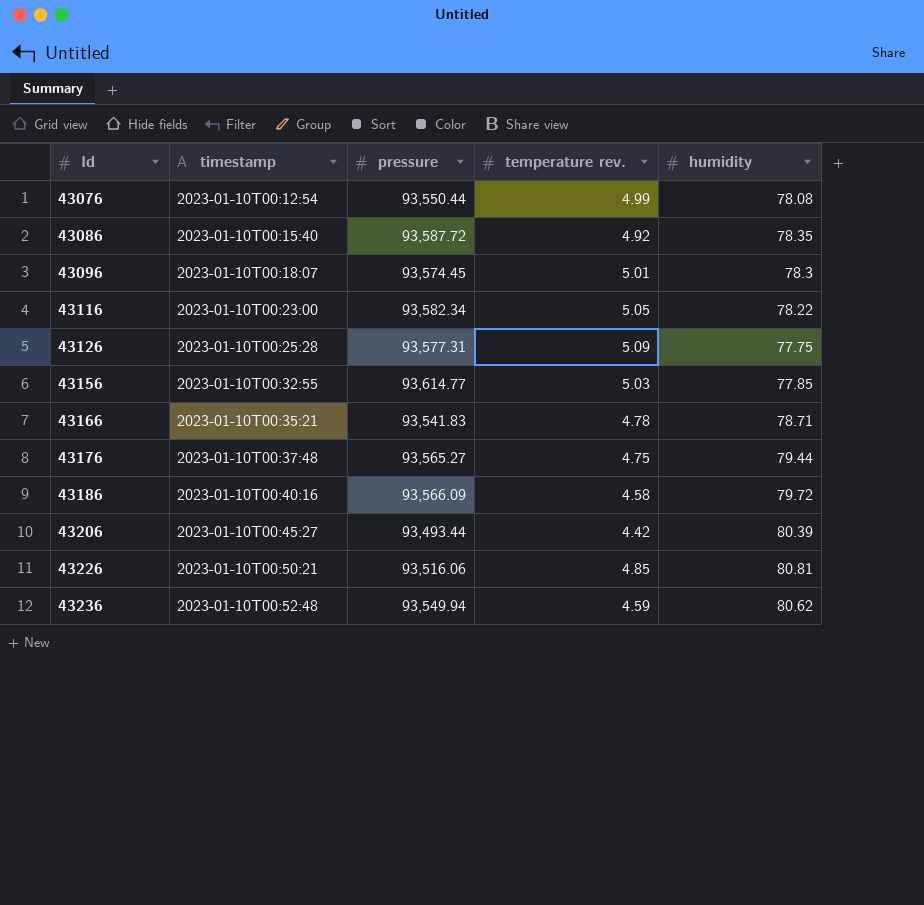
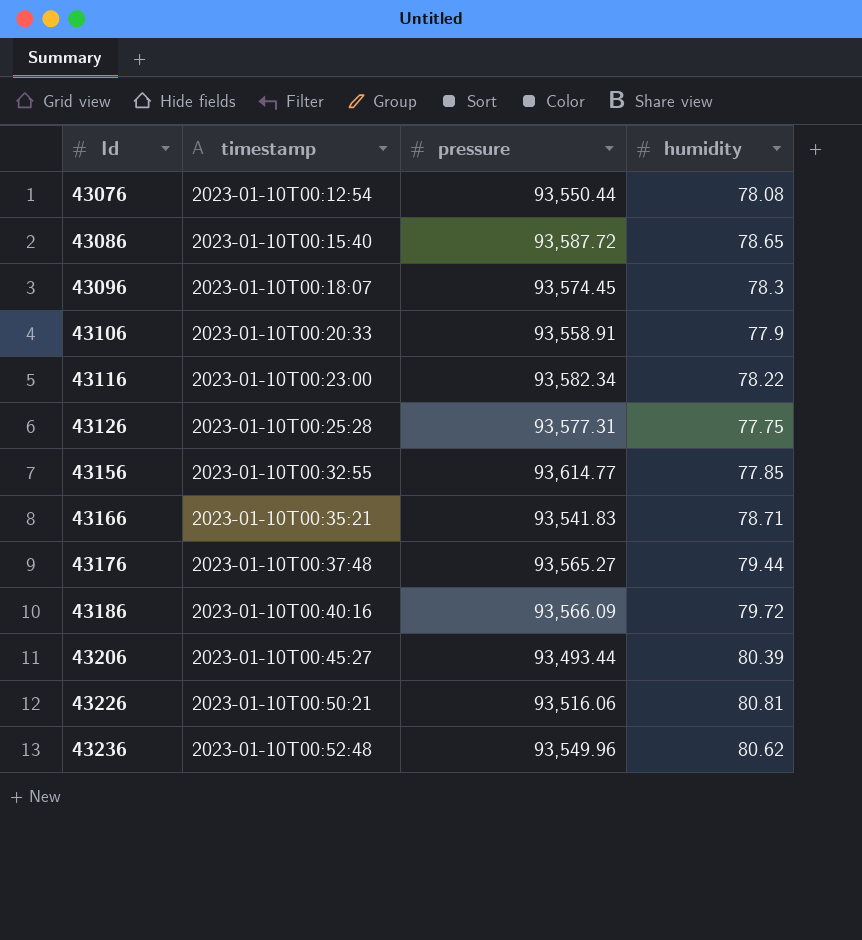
column temperature rev. | position: 4 -> none
43086 | humidity: 78.35 -> 78.65
row 43106: none -> 2023-01-10T00:20:33 | 93,558.91 | 77.9
43236 | pressure: 93,549.94 -> 93,549.96

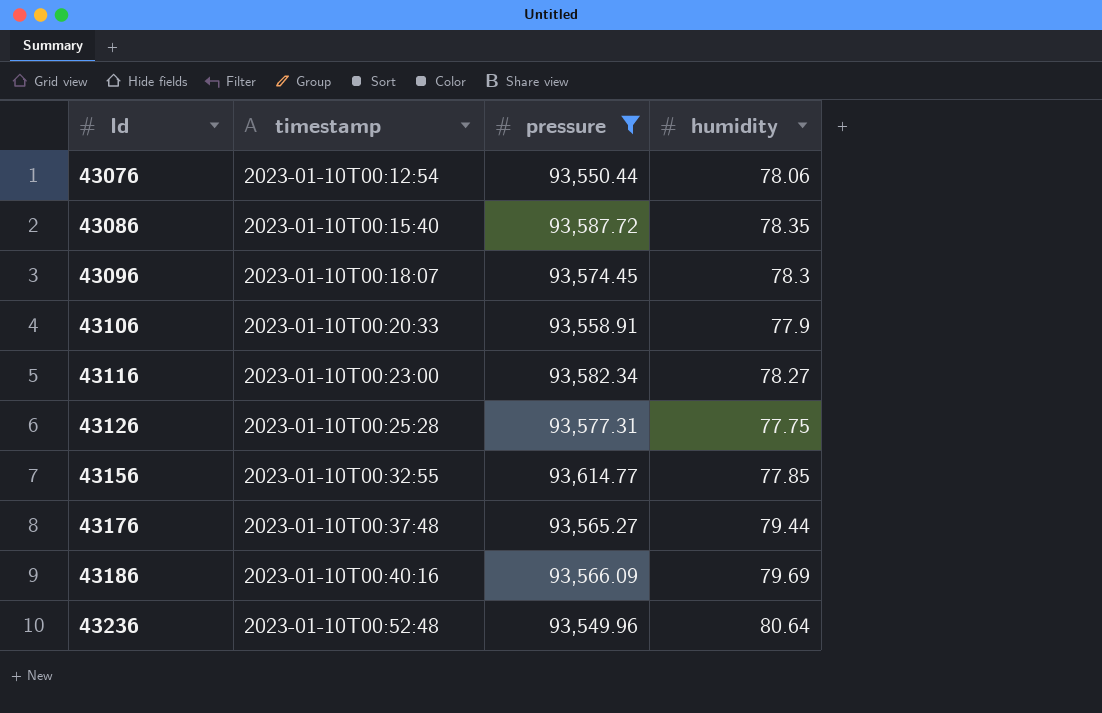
filter: none -> pressure >= 93,549.96
43076 | humidity: 78.08 -> 78.06
43086 | humidity: 78.65 -> 78.35
43116 | humidity: 78.22 -> 78.27
43186 | humidity: 79.72 -> 79.69
43236 | humidity: 80.62 -> 80.64

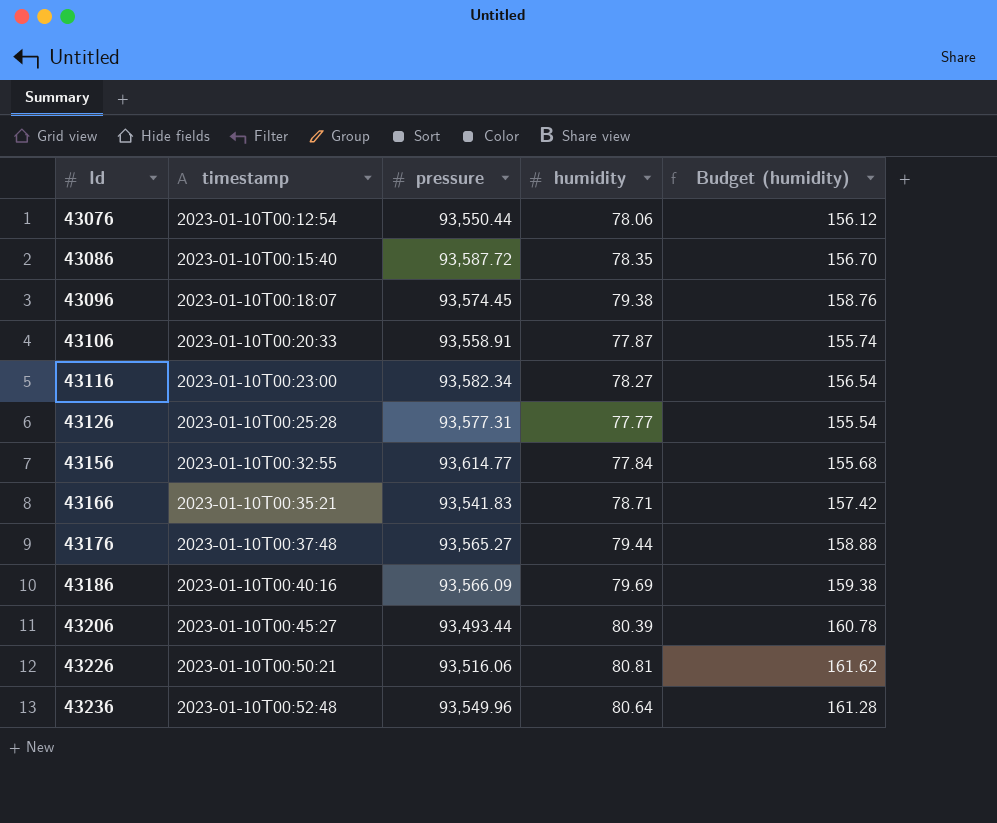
filter: pressure >= 93,549.96 -> none
column Budget (humidity) | formula: none -> [humidity] * 2
43096 | humidity: 78.3 -> 79.38
43106 | humidity: 77.9 -> 77.87
43126 | humidity: 77.75 -> 77.77
43156 | humidity: 77.85 -> 77.84

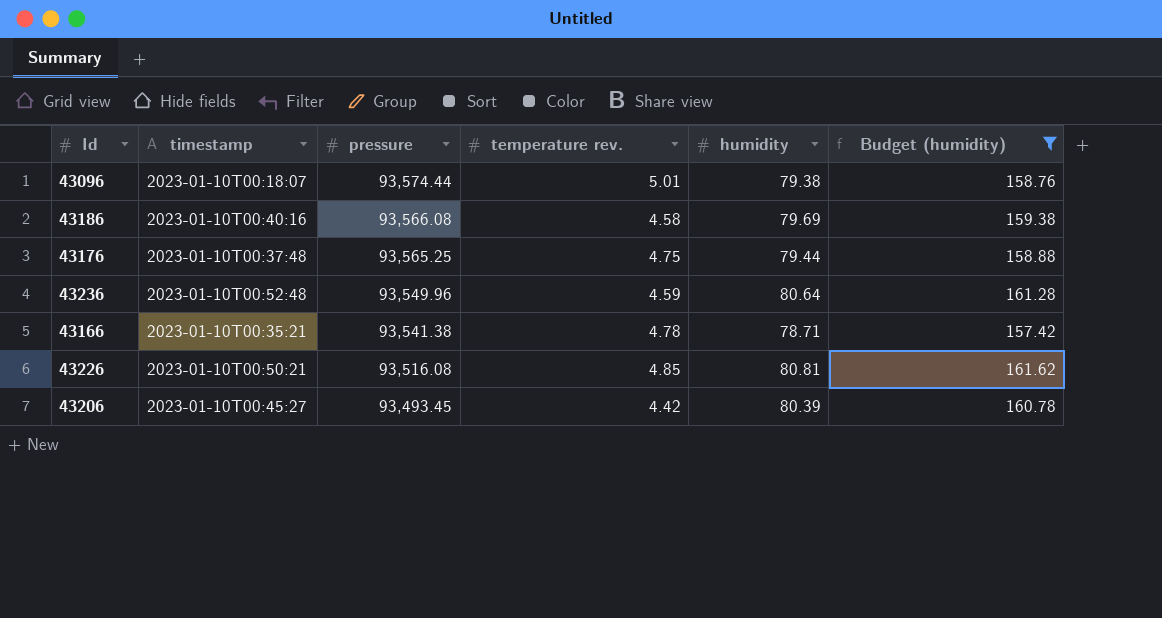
filter: none -> Budget (humidity) >= 157.42
row order: Id ascending -> pressure descending
column temperature rev. | position: none -> 4
43096 | pressure: 93,574.45 -> 93,574.44
43186 | pressure: 93,566.09 -> 93,566.08
43176 | pressure: 93,565.27 -> 93,565.25
43166 | pressure: 93,541.83 -> 93,541.38
43226 | pressure: 93,516.06 -> 93,516.08
43206 | pressure: 93,493.44 -> 93,493.45

